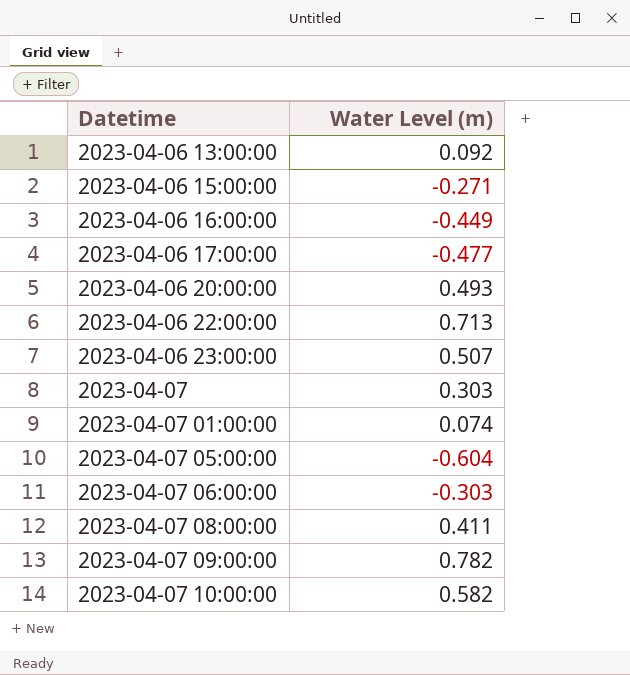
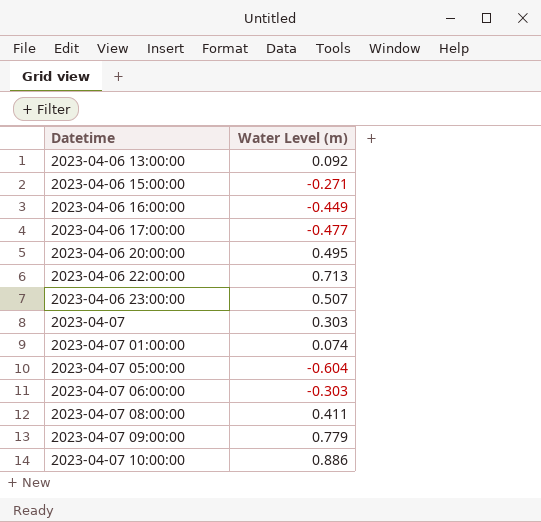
2023-04-06 20:00:00 | Water Level (m): 0.493 -> 0.495
2023-04-07 09:00:00 | Water Level (m): 0.782 -> 0.779
2023-04-07 10:00:00 | Water Level (m): 0.582 -> 0.886

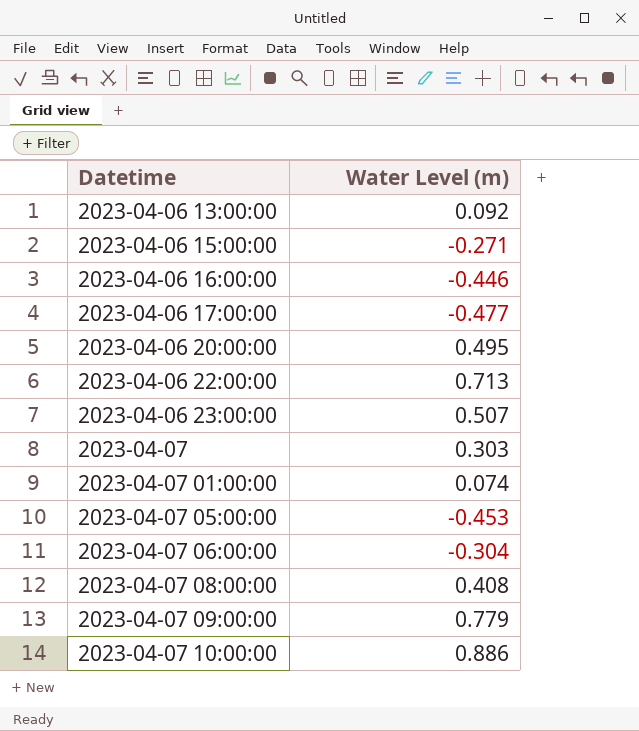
2023-04-06 16:00:00 | Water Level (m): -0.449 -> -0.446
2023-04-07 05:00:00 | Water Level (m): -0.604 -> -0.453
2023-04-07 06:00:00 | Water Level (m): -0.303 -> -0.304
2023-04-07 08:00:00 | Water Level (m): 0.411 -> 0.408

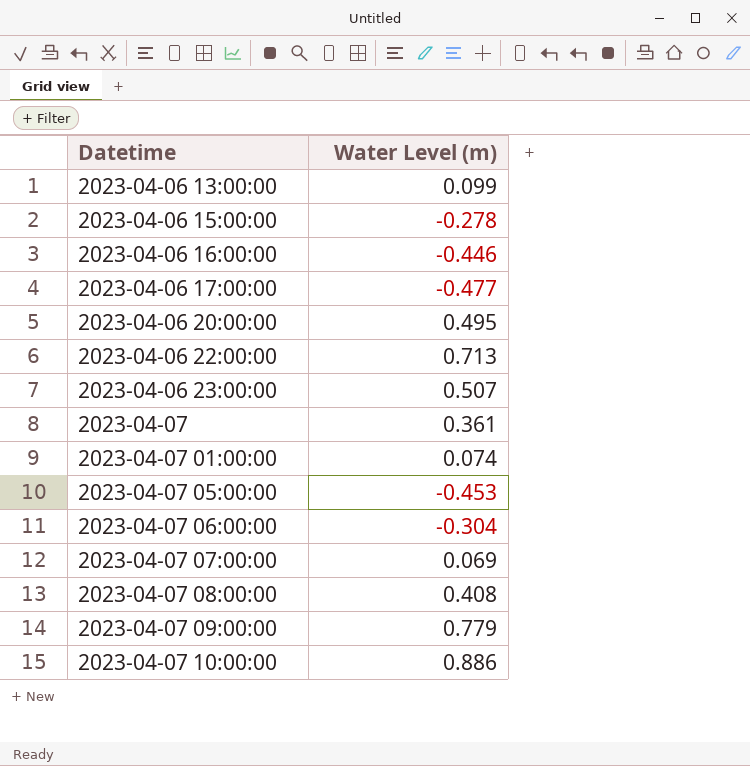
2023-04-06 13:00:00 | Water Level (m): 0.092 -> 0.099
2023-04-06 15:00:00 | Water Level (m): -0.271 -> -0.278
2023-04-07 | Water Level (m): 0.303 -> 0.361
row 2023-04-07 07:00:00: none -> 0.069

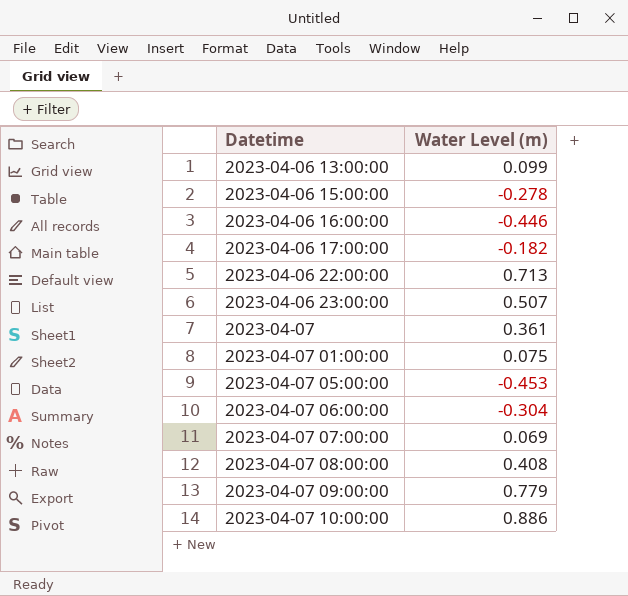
row 2023-04-06 20:00:00: 0.495 -> none
2023-04-06 17:00:00 | Water Level (m): -0.477 -> -0.182
2023-04-07 01:00:00 | Water Level (m): 0.074 -> 0.075

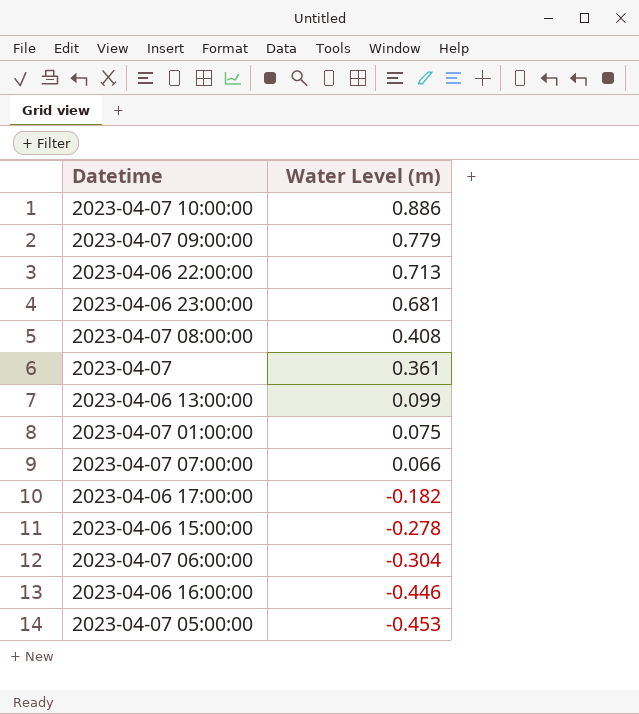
row order: Datetime ascending -> Water Level (m) descending
2023-04-06 23:00:00 | Water Level (m): 0.507 -> 0.681
2023-04-07 07:00:00 | Water Level (m): 0.069 -> 0.066

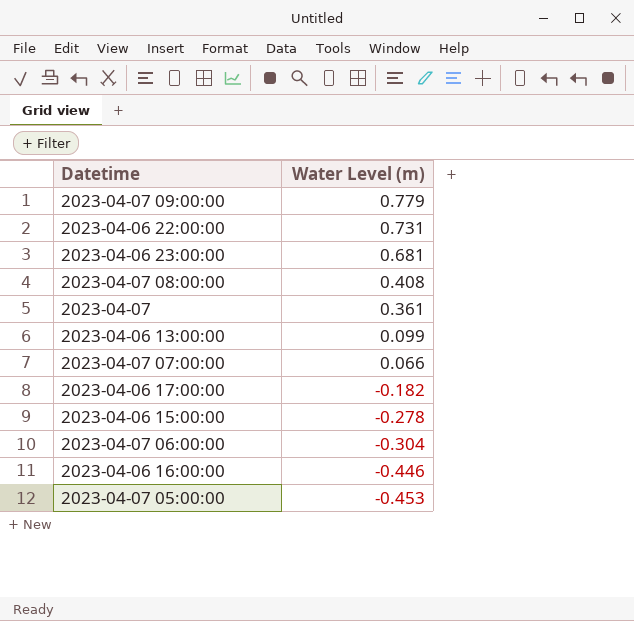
row 2023-04-07 10:00:00: 0.886 -> none
row 2023-04-07 01:00:00: 0.075 -> none
2023-04-06 22:00:00 | Water Level (m): 0.713 -> 0.731

